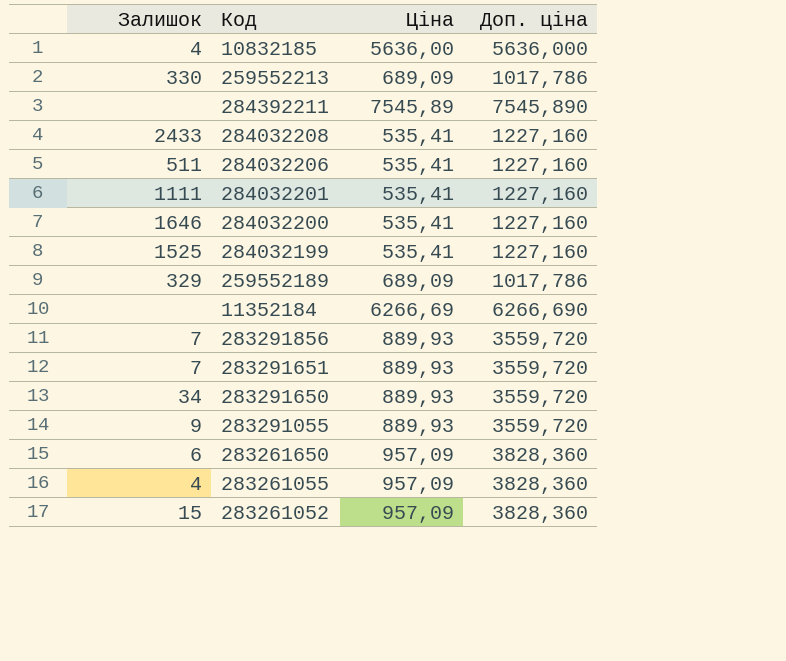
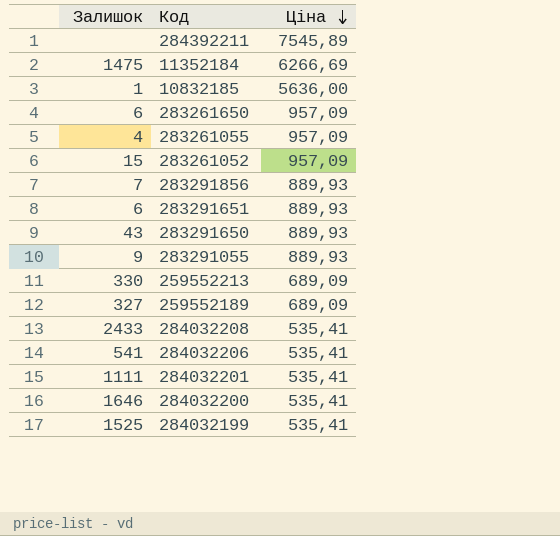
row order: none -> Ціна descending
column Доп. ціна | position: 4 -> none
11352184 | Залишок: none -> 1475
10832185 | Залишок: 4 -> 1
283291651 | Залишок: 7 -> 6
283291650 | Залишок: 34 -> 43
259552189 | Залишок: 329 -> 327
284032206 | Залишок: 511 -> 541

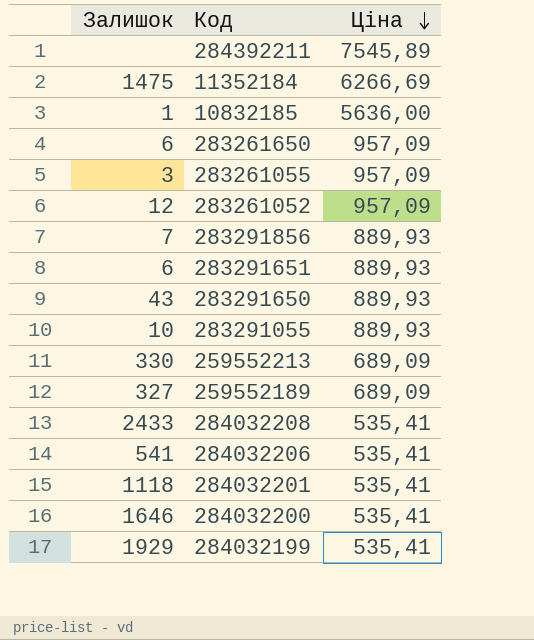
283261055 | Залишок: 4 -> 3
283261052 | Залишок: 15 -> 12
283291055 | Залишок: 9 -> 10
284032201 | Залишок: 1111 -> 1118
284032199 | Залишок: 1525 -> 1929

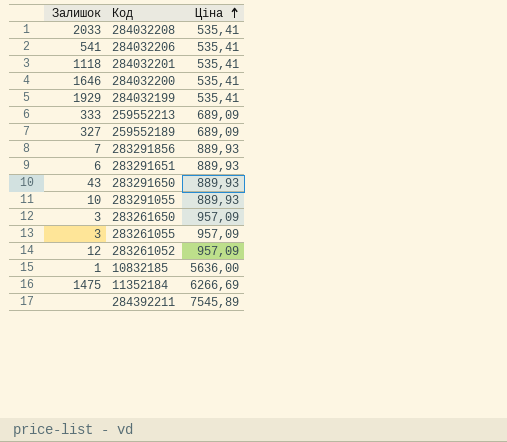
row order: Ціна descending -> Ціна ascending
284032208 | Залишок: 2433 -> 2033
259552213 | Залишок: 330 -> 333
283261650 | Залишок: 6 -> 3

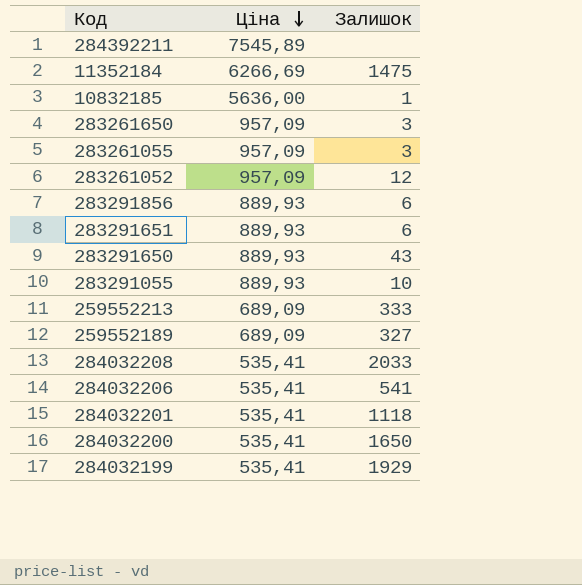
row order: Ціна ascending -> Ціна descending
column Залишок | position: 1 -> 3
283291856 | Залишок: 7 -> 6
284032200 | Залишок: 1646 -> 1650

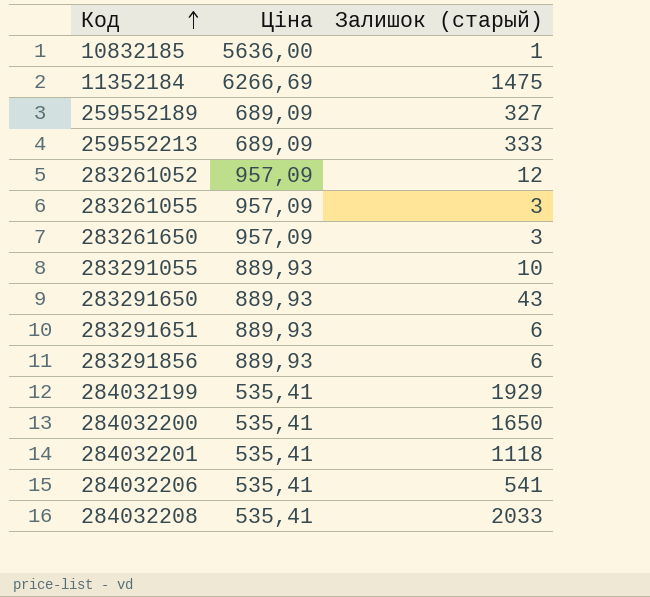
row order: Ціна descending -> Код ascending
column name: Залишок -> Залишок (старый)
row 284392211: 7545,89 | none -> none

